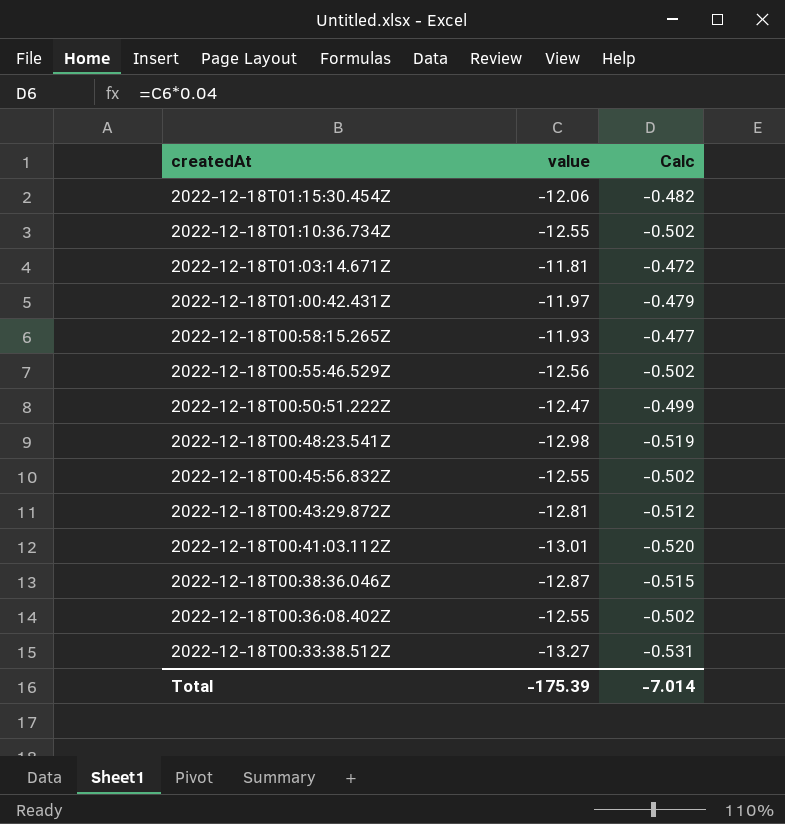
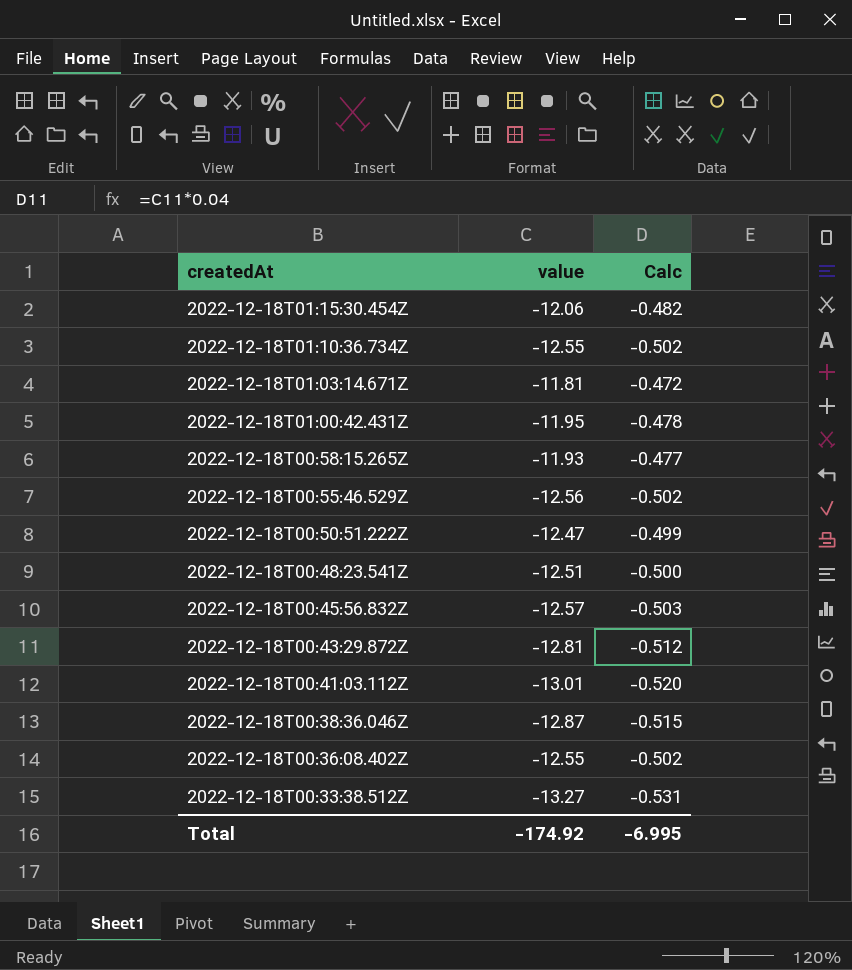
2022-12-18T01:00:42.431Z | value: -11.97 -> -11.95
2022-12-18T01:00:42.431Z | Calc: -0.479 -> -0.478
2022-12-18T00:48:23.541Z | value: -12.98 -> -12.51
2022-12-18T00:48:23.541Z | Calc: -0.519 -> -0.500
2022-12-18T00:45:56.832Z | value: -12.55 -> -12.57
2022-12-18T00:45:56.832Z | Calc: -0.502 -> -0.503
Total | value: -175.39 -> -174.92
Total | Calc: -7.014 -> -6.995

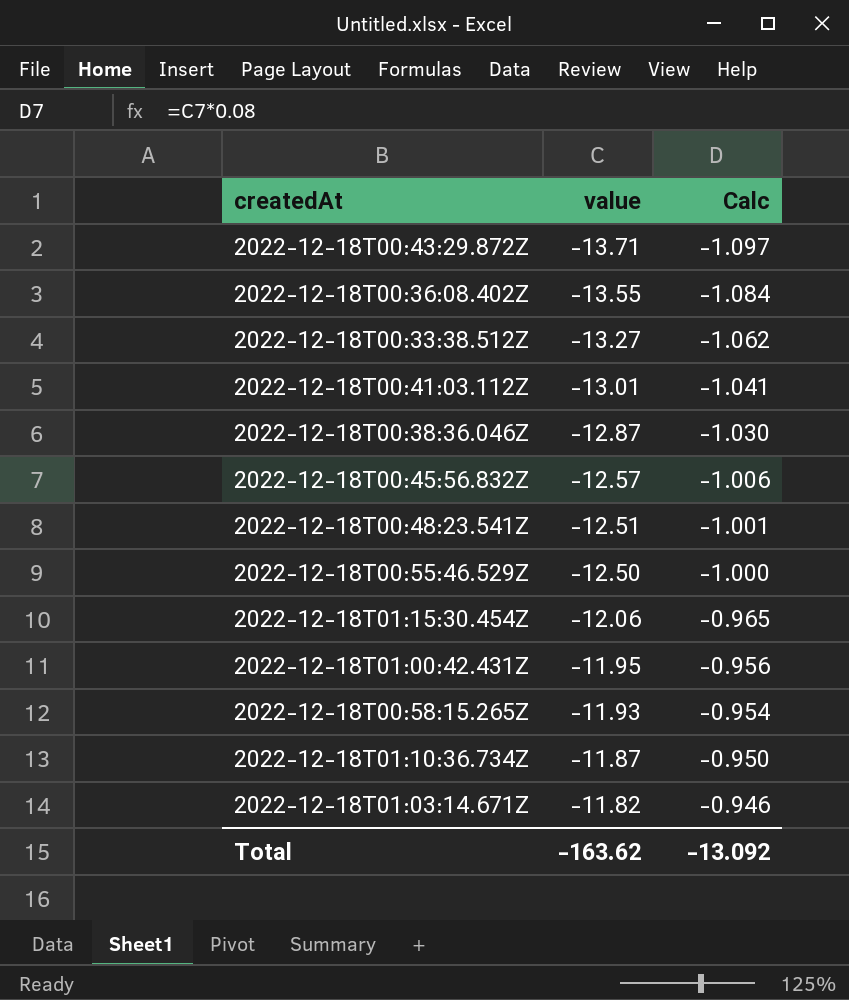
row order: createdAt descending -> value ascending
column Calc | formula: [value] * 0.04 -> [value] * 0.08
row 2022-12-18T00:50:51.222Z: -12.47 | -0.499 -> none
2022-12-18T00:43:29.872Z | value: -12.81 -> -13.71
2022-12-18T00:36:08.402Z | value: -12.55 -> -13.55
2022-12-18T00:55:46.529Z | value: -12.56 -> -12.50
2022-12-18T01:10:36.734Z | value: -12.55 -> -11.87
2022-12-18T01:03:14.671Z | value: -11.81 -> -11.82
Total | value: -174.92 -> -163.62
Total | Calc: -6.995 -> -13.092

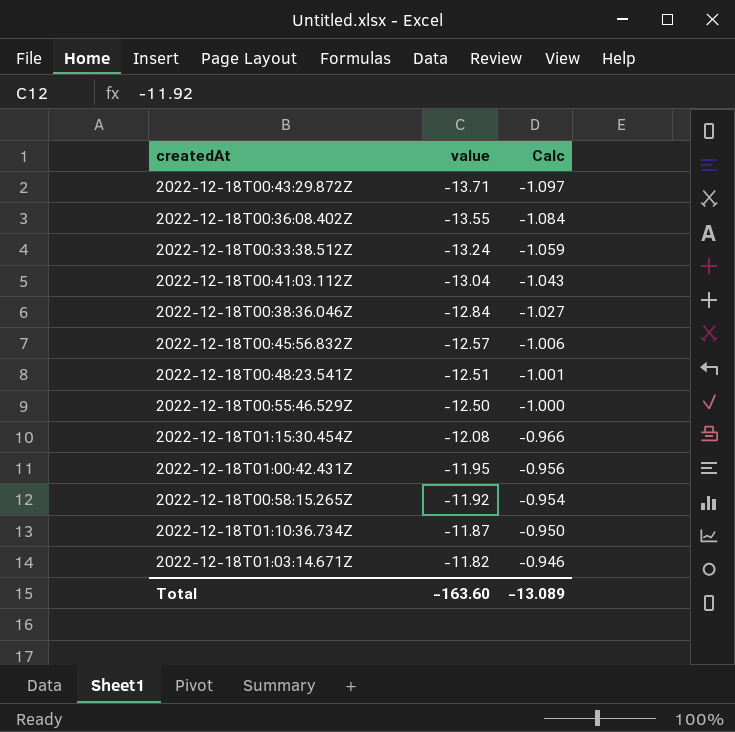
2022-12-18T00:33:38.512Z | value: -13.27 -> -13.24
2022-12-18T00:33:38.512Z | Calc: -1.062 -> -1.059
2022-12-18T00:41:03.112Z | value: -13.01 -> -13.04
2022-12-18T00:41:03.112Z | Calc: -1.041 -> -1.043
2022-12-18T00:38:36.046Z | value: -12.87 -> -12.84
2022-12-18T00:38:36.046Z | Calc: -1.030 -> -1.027
2022-12-18T01:15:30.454Z | value: -12.06 -> -12.08
2022-12-18T01:15:30.454Z | Calc: -0.965 -> -0.966
2022-12-18T00:58:15.265Z | value: -11.93 -> -11.92
Total | value: -163.62 -> -163.60
Total | Calc: -13.092 -> -13.089

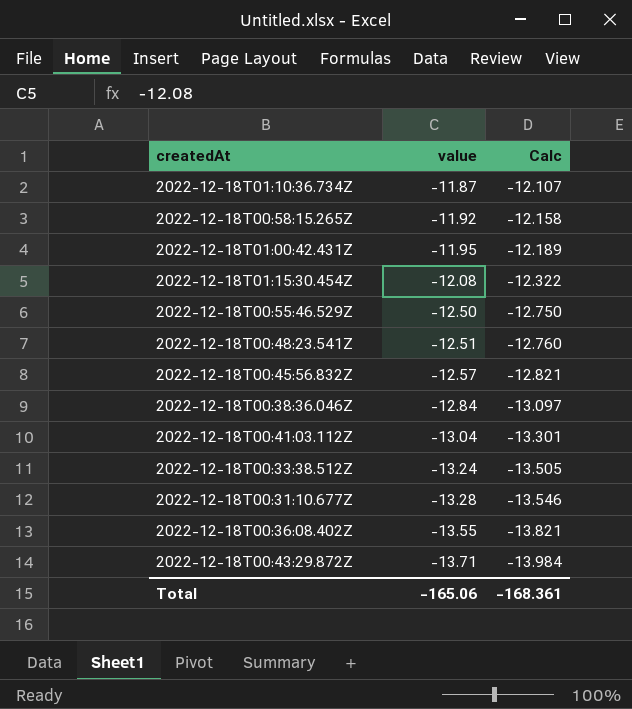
row order: value ascending -> value descending
column Calc | formula: [value] * 0.08 -> [value] * 1.02
row 2022-12-18T01:03:14.671Z: -11.82 | -0.946 -> none
row 2022-12-18T00:31:10.677Z: none -> -13.28 | -13.546
Total | value: -163.60 -> -165.06
Total | Calc: -13.089 -> -168.361

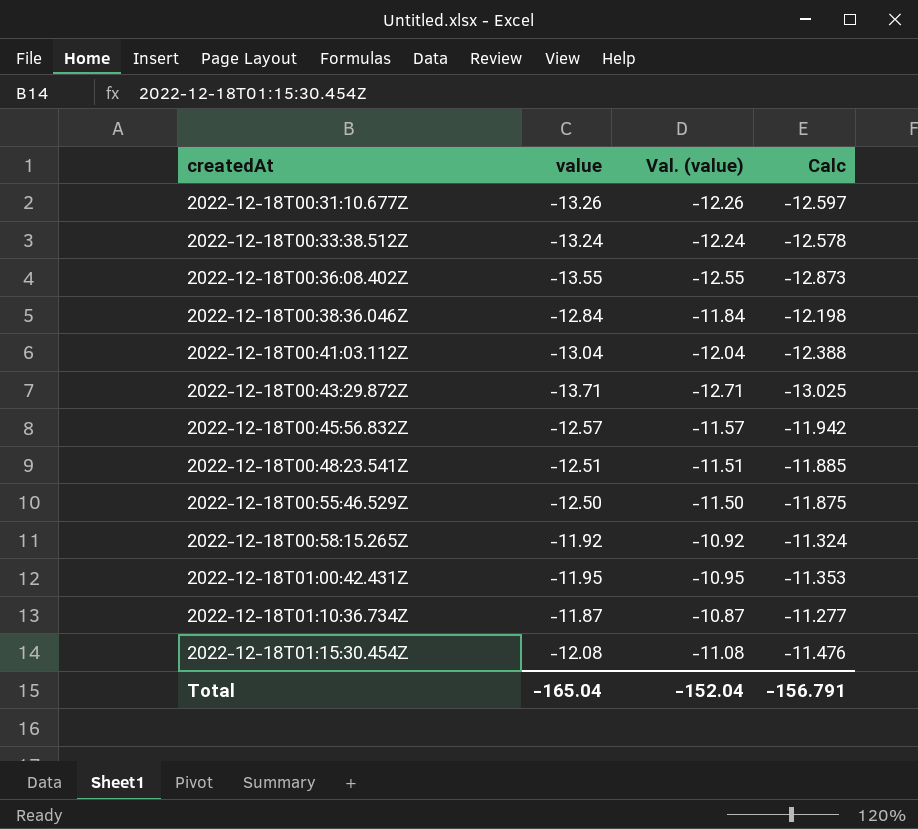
row order: value descending -> createdAt ascending
column Val. (value) | formula: none -> [value] + 1
column Calc | formula: [value] * 1.02 -> [value] * 0.95
2022-12-18T00:31:10.677Z | value: -13.28 -> -13.26
Total | value: -165.06 -> -165.04
Total | Calc: -168.361 -> -156.791

